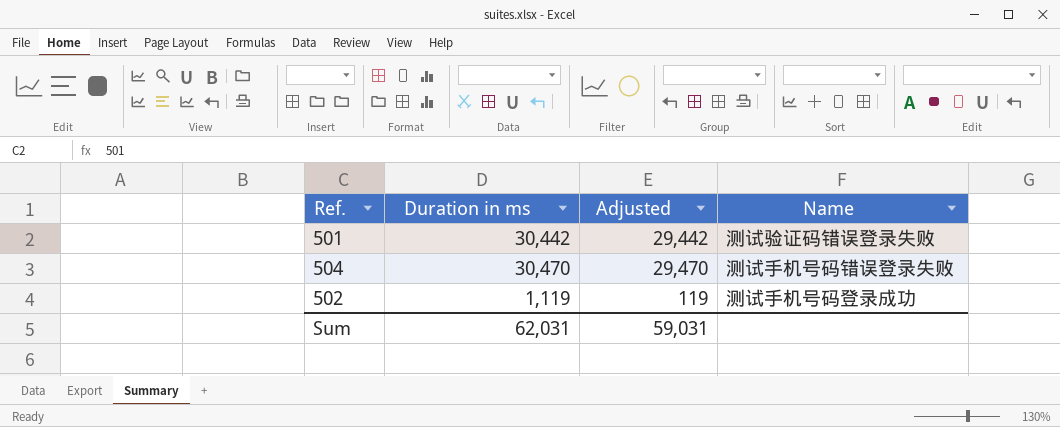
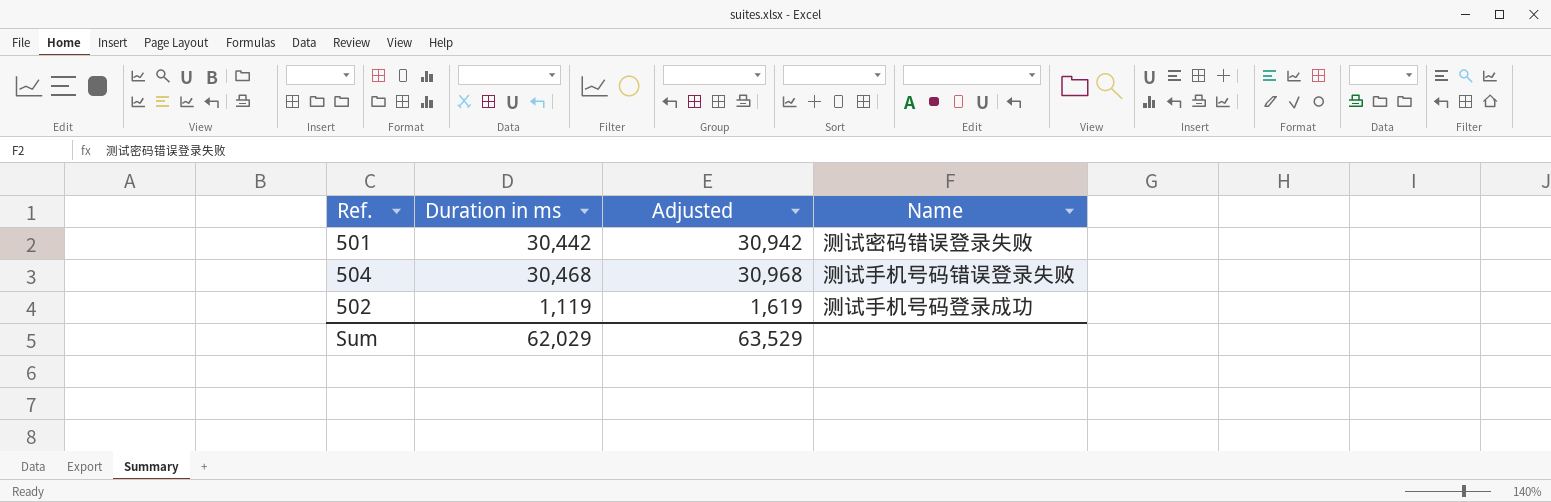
column Adjusted | formula: [Duration in ms] - 1000 -> [Duration in ms] + 500
501 | Name: 测试验证码错误登录失败 -> 测试密码错误登录失败
504 | Duration in ms: 30,470 -> 30,468
Sum | Duration in ms: 62,031 -> 62,029
Sum | Adjusted: 59,031 -> 63,529

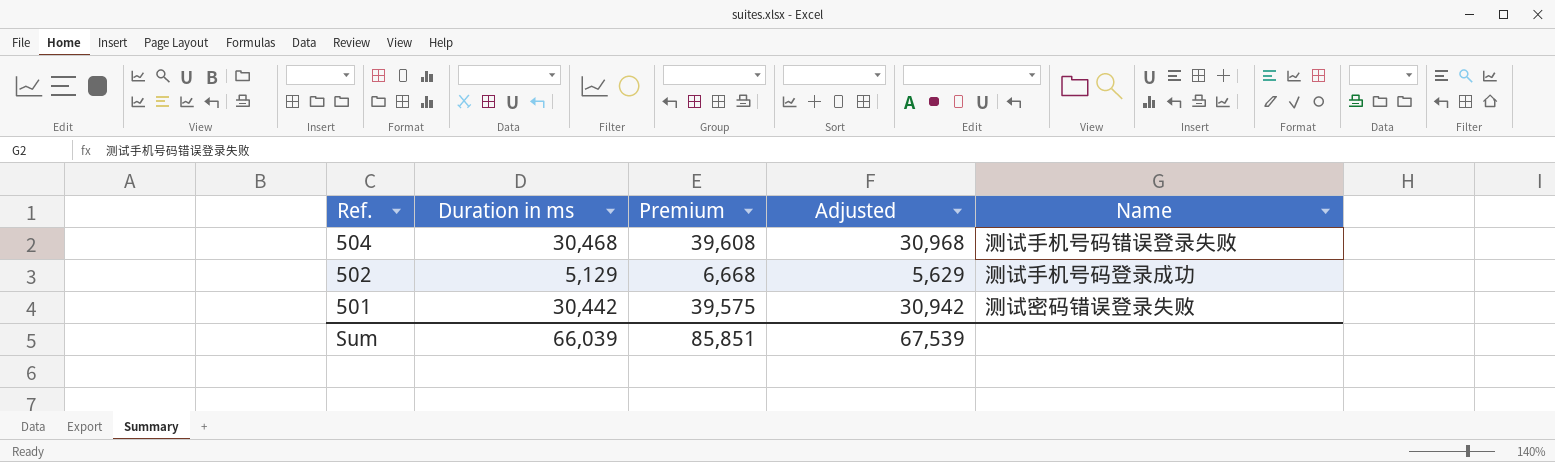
row order: none -> Ref. descending
column Premium | formula: none -> [Duration in ms] * 1.3
502 | Duration in ms: 1,119 -> 5,129
502 | Adjusted: 1,619 -> 5,629
Sum | Duration in ms: 62,029 -> 66,039
Sum | Adjusted: 63,529 -> 67,539

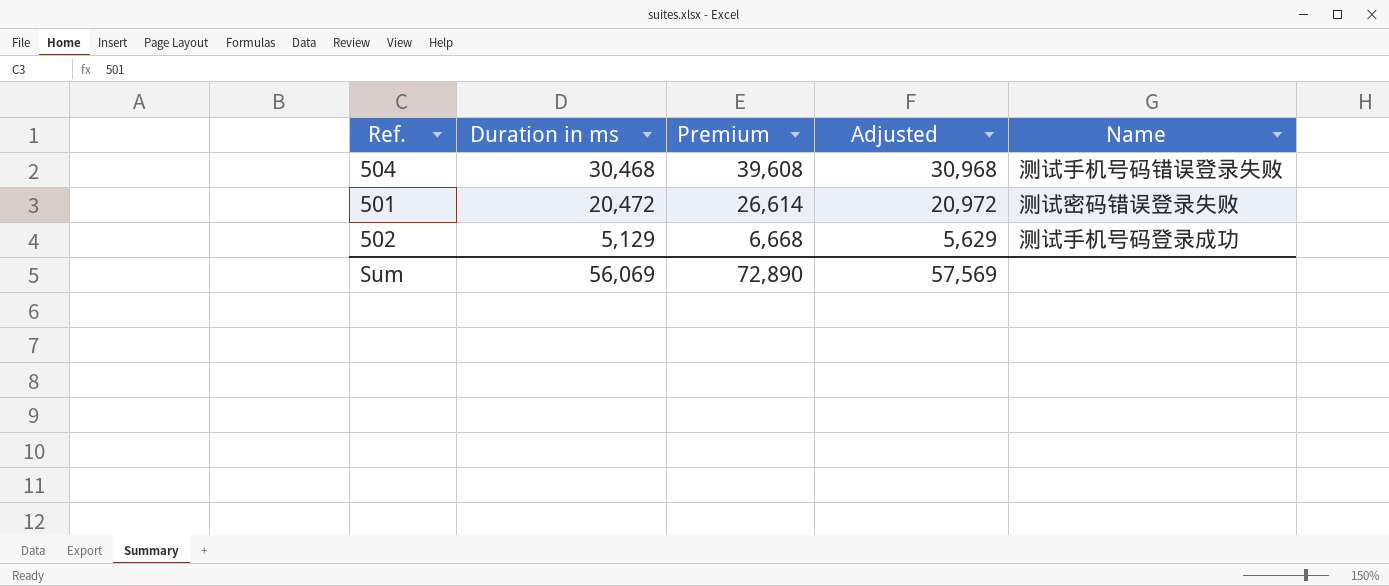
row order: Ref. descending -> Duration in ms descending
501 | Duration in ms: 30,442 -> 20,472
501 | Premium: 39,575 -> 26,614
501 | Adjusted: 30,942 -> 20,972
Sum | Duration in ms: 66,039 -> 56,069
Sum | Premium: 85,851 -> 72,890
Sum | Adjusted: 67,539 -> 57,569

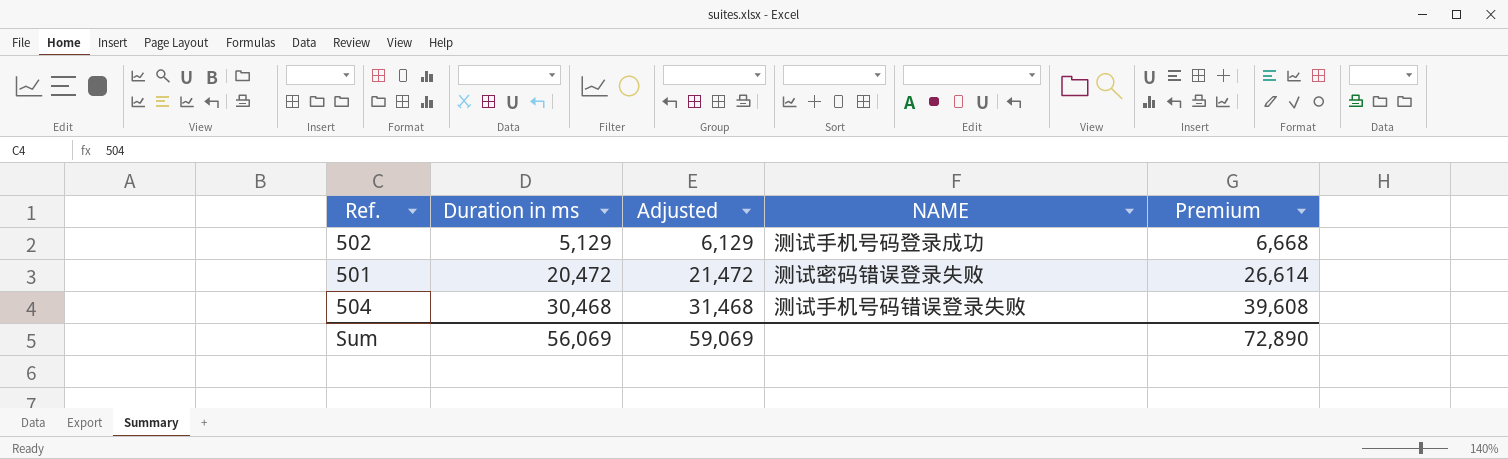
row order: Duration in ms descending -> Duration in ms ascending
column Adjusted | formula: [Duration in ms] + 500 -> [Duration in ms] + 1000
column name: Name -> NAME
column Premium | position: 3 -> 5
Sum | Adjusted: 57,569 -> 59,069

